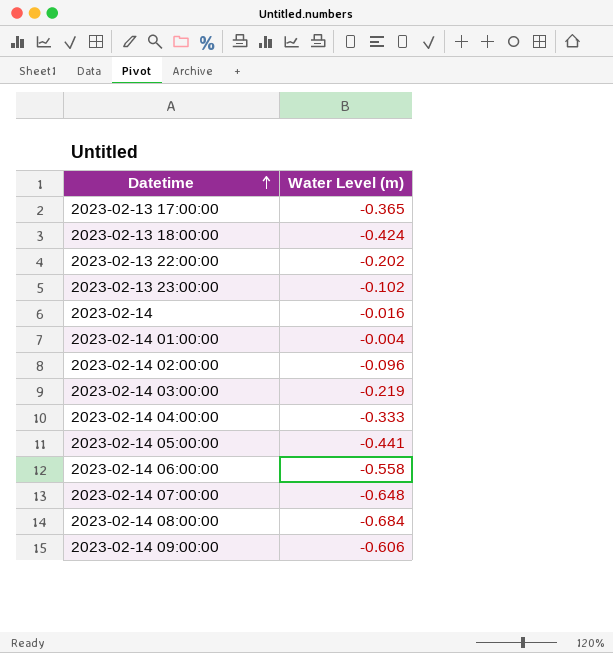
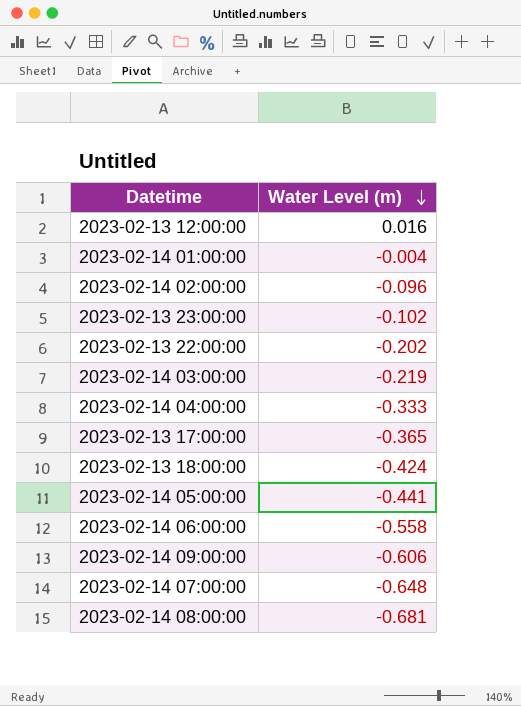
row order: Datetime ascending -> Water Level (m) descending
row 2023-02-14: -0.016 -> none
row 2023-02-13 12:00:00: none -> 0.016
2023-02-14 08:00:00 | Water Level (m): -0.684 -> -0.681

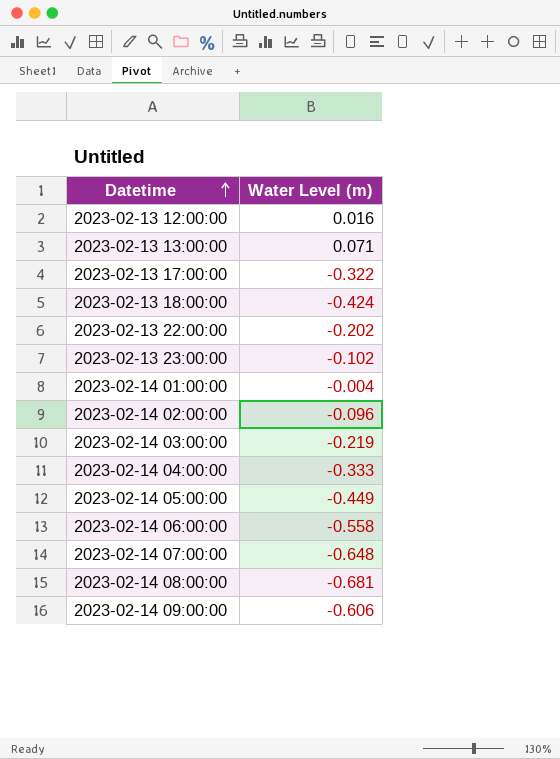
row order: Water Level (m) descending -> Datetime ascending
row 2023-02-13 13:00:00: none -> 0.071
2023-02-13 17:00:00 | Water Level (m): -0.365 -> -0.322
2023-02-14 05:00:00 | Water Level (m): -0.441 -> -0.449

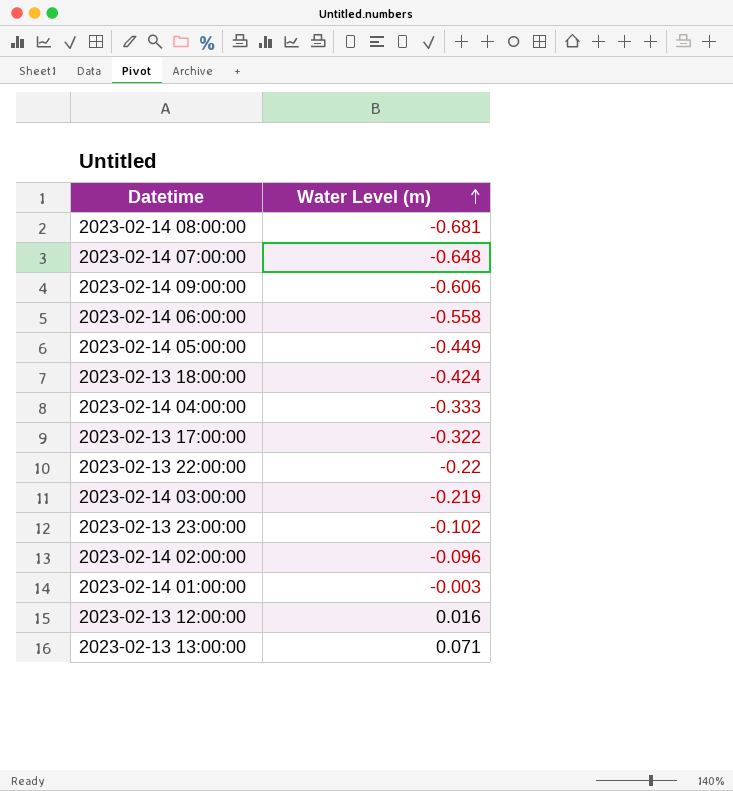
row order: Datetime ascending -> Water Level (m) ascending
2023-02-13 22:00:00 | Water Level (m): -0.202 -> -0.22
2023-02-14 01:00:00 | Water Level (m): -0.004 -> -0.003

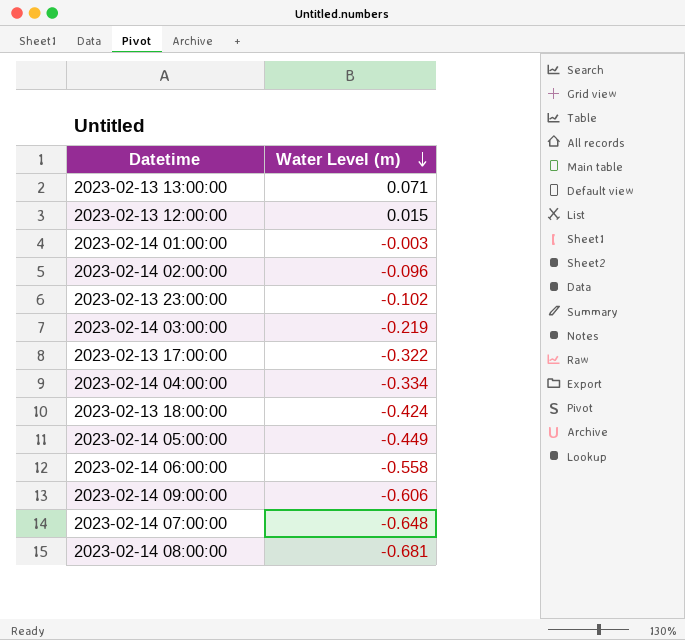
row order: Water Level (m) ascending -> Water Level (m) descending
row 2023-02-13 22:00:00: -0.22 -> none
2023-02-13 12:00:00 | Water Level (m): 0.016 -> 0.015
2023-02-14 04:00:00 | Water Level (m): -0.333 -> -0.334

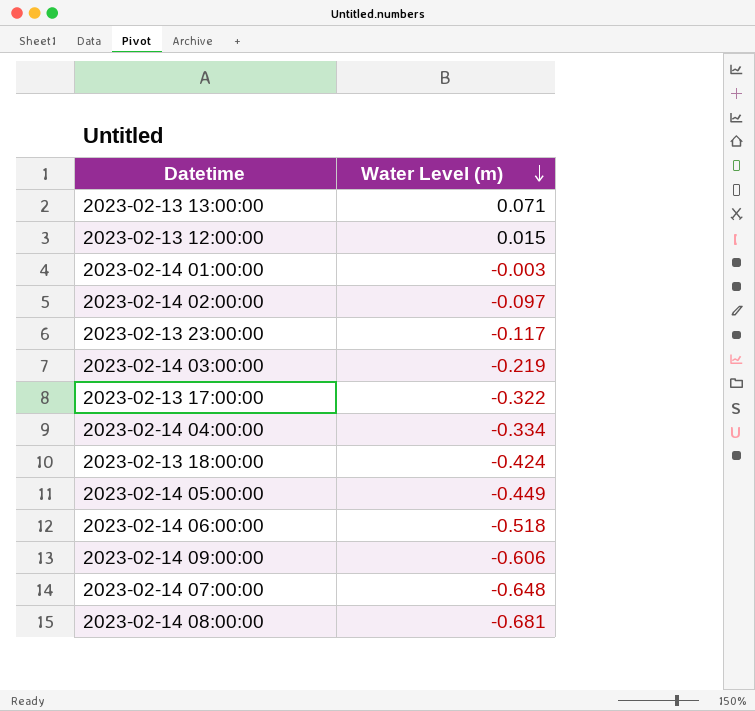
2023-02-14 02:00:00 | Water Level (m): -0.096 -> -0.097
2023-02-13 23:00:00 | Water Level (m): -0.102 -> -0.117
2023-02-14 06:00:00 | Water Level (m): -0.558 -> -0.518

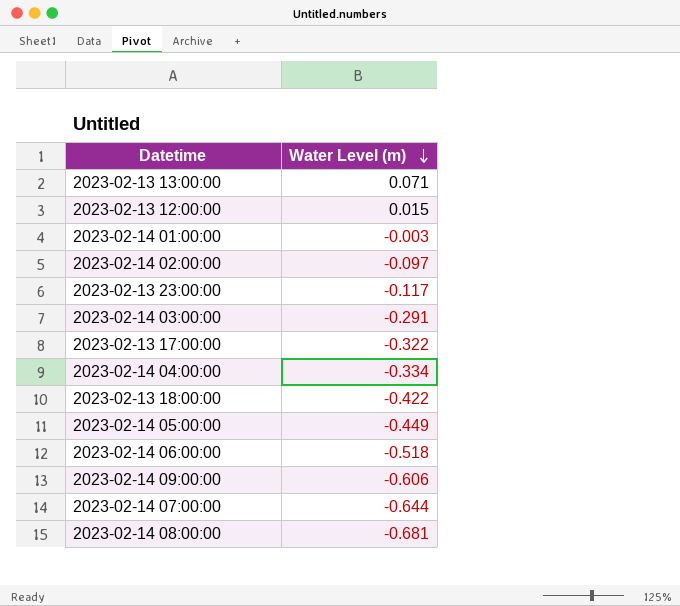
2023-02-14 03:00:00 | Water Level (m): -0.219 -> -0.291
2023-02-13 18:00:00 | Water Level (m): -0.424 -> -0.422
2023-02-14 07:00:00 | Water Level (m): -0.648 -> -0.644

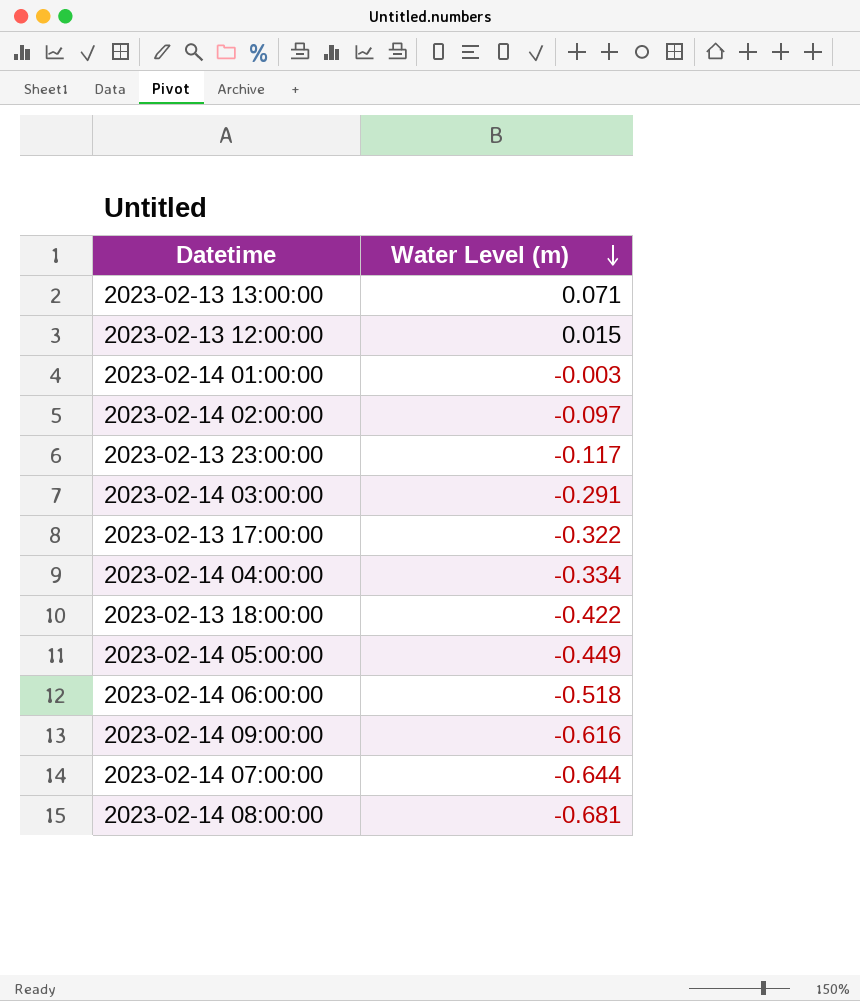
2023-02-14 09:00:00 | Water Level (m): -0.606 -> -0.616

